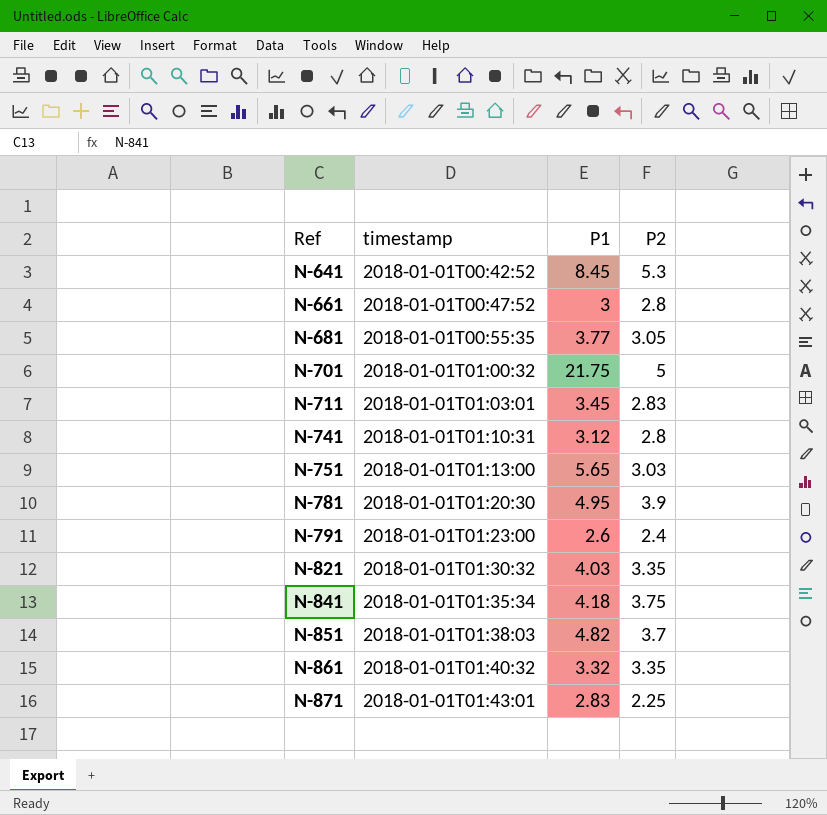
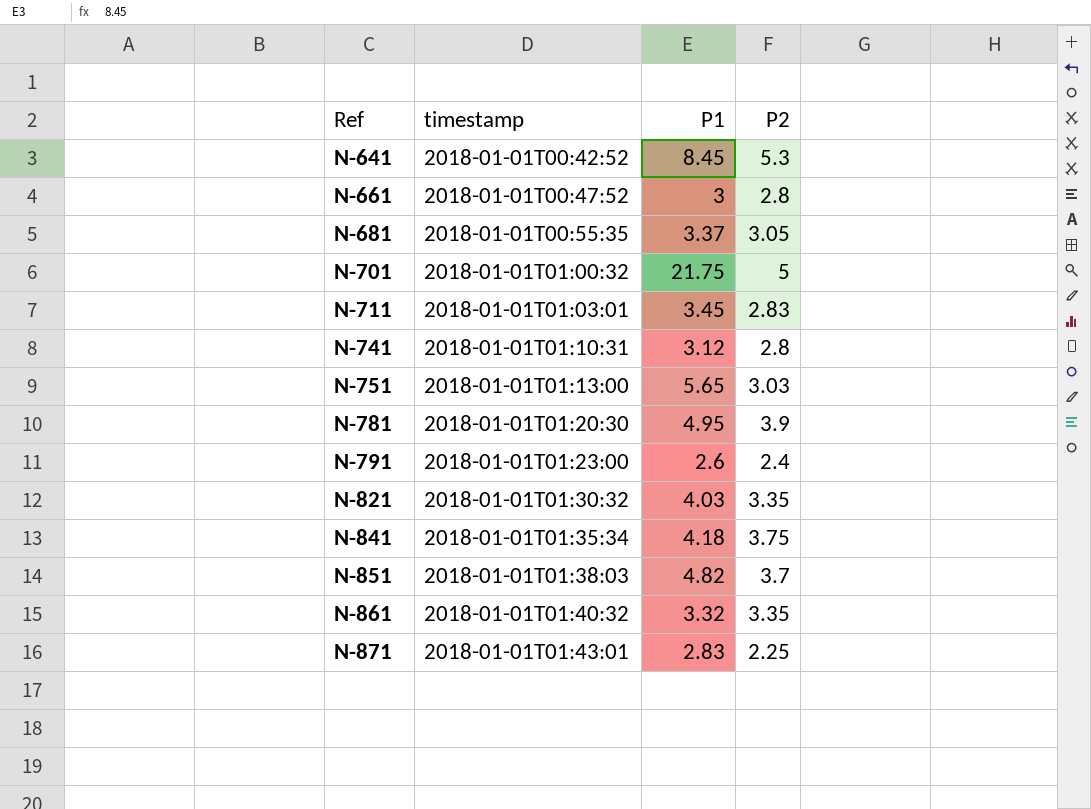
N-681 | P1: 3.77 -> 3.37

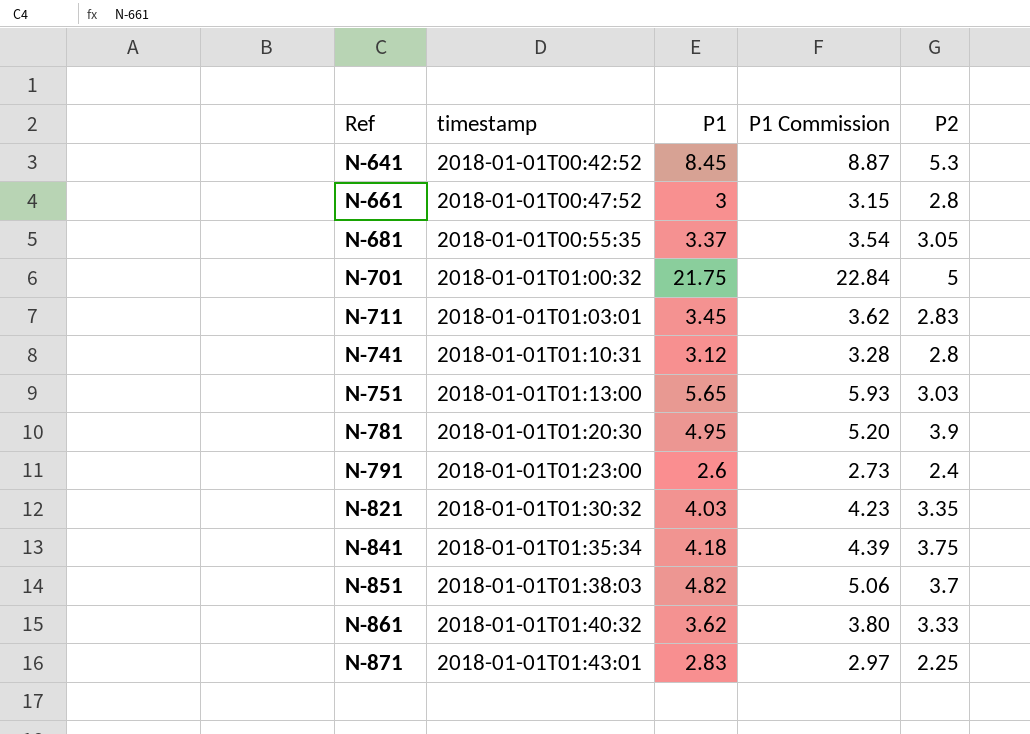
column P1 Commission | formula: none -> [P1] * 1.05
N-861 | P1: 3.32 -> 3.62
N-861 | P2: 3.35 -> 3.33

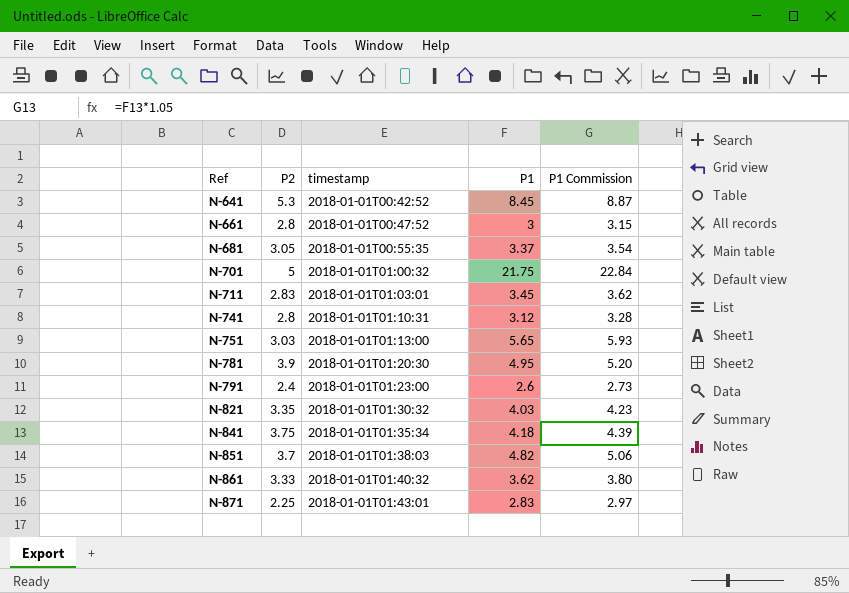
column P2 | position: 5 -> 2

